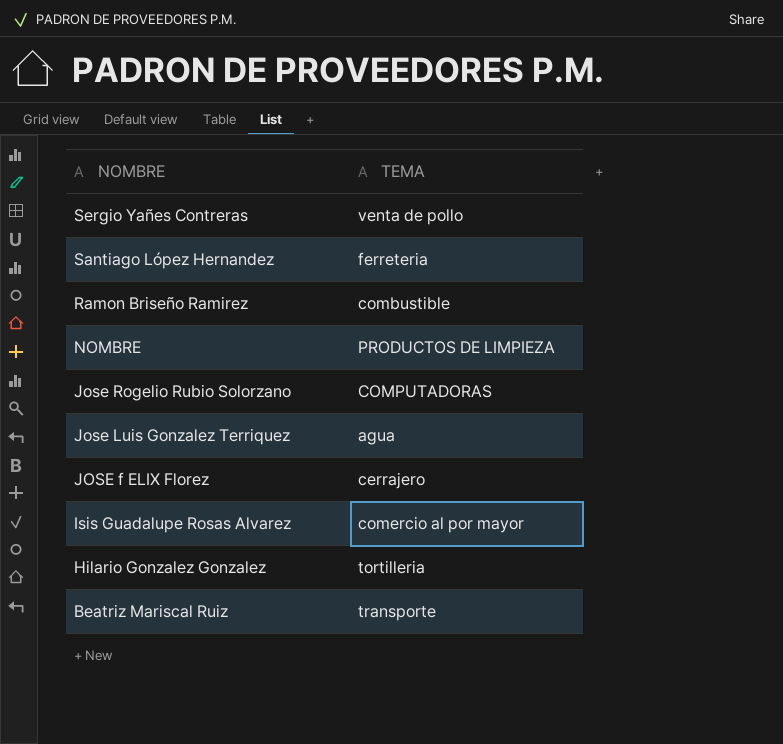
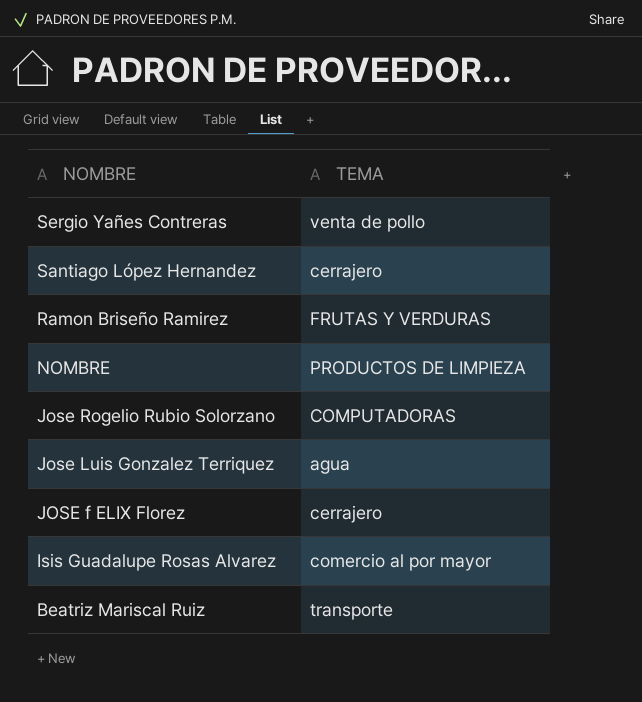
row Hilario Gonzalez Gonzalez: tortilleria -> none
Santiago López Hernandez | TEMA: ferreteria -> cerrajero
Ramon Briseño Ramirez | TEMA: combustible -> FRUTAS Y VERDURAS

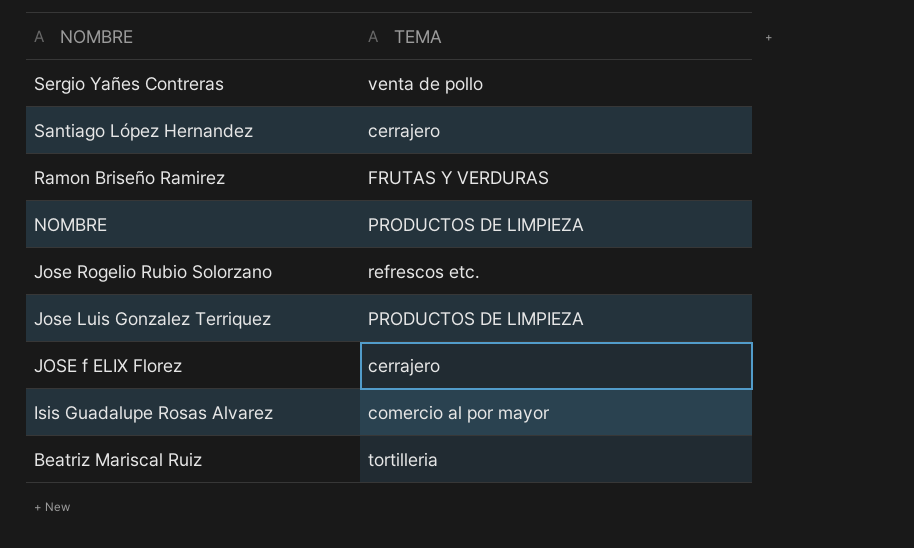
Jose Rogelio Rubio Solorzano | TEMA: COMPUTADORAS -> refrescos etc.
Jose Luis Gonzalez Terriquez | TEMA: agua -> PRODUCTOS DE LIMPIEZA
Beatriz Mariscal Ruiz | TEMA: transporte -> tortilleria

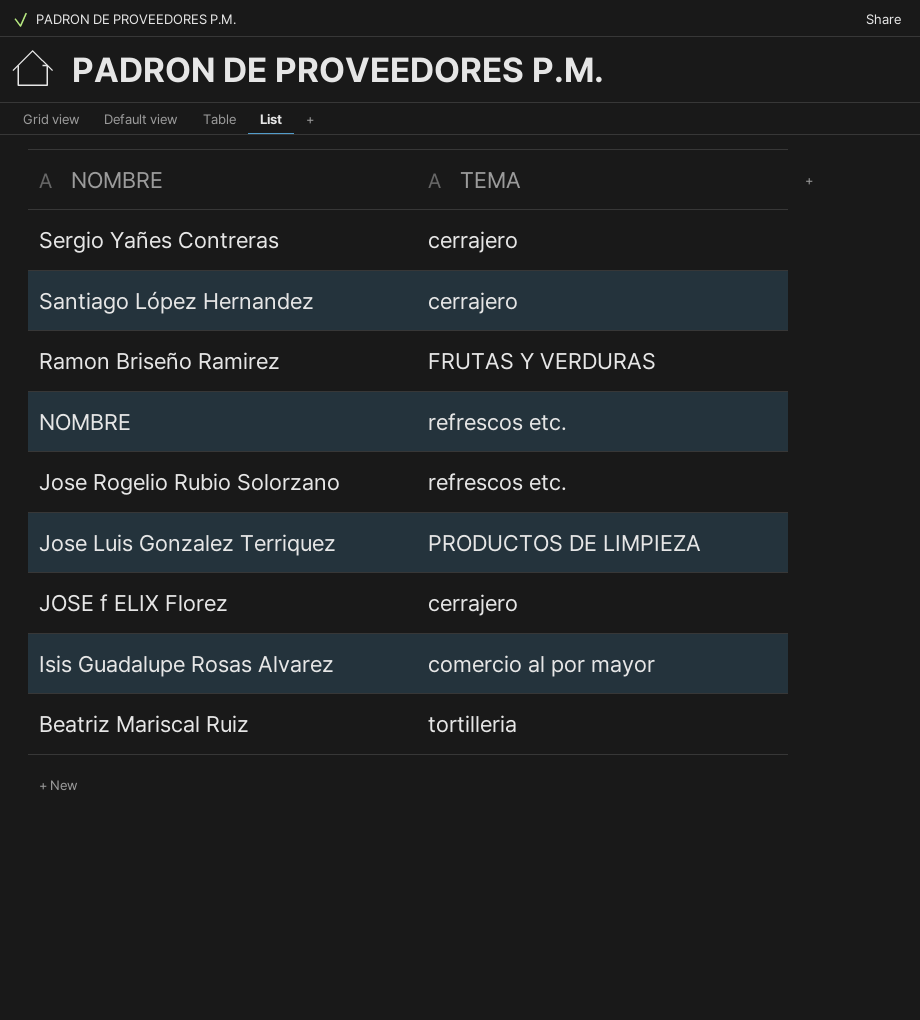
Sergio Yañes Contreras | TEMA: venta de pollo -> cerrajero
NOMBRE | TEMA: PRODUCTOS DE LIMPIEZA -> refrescos etc.

